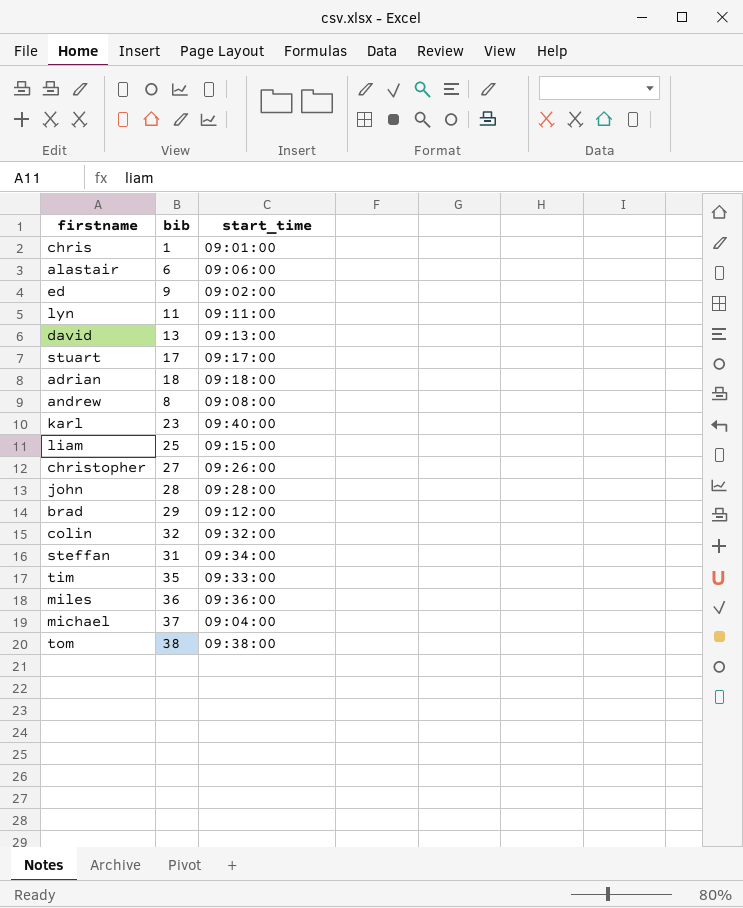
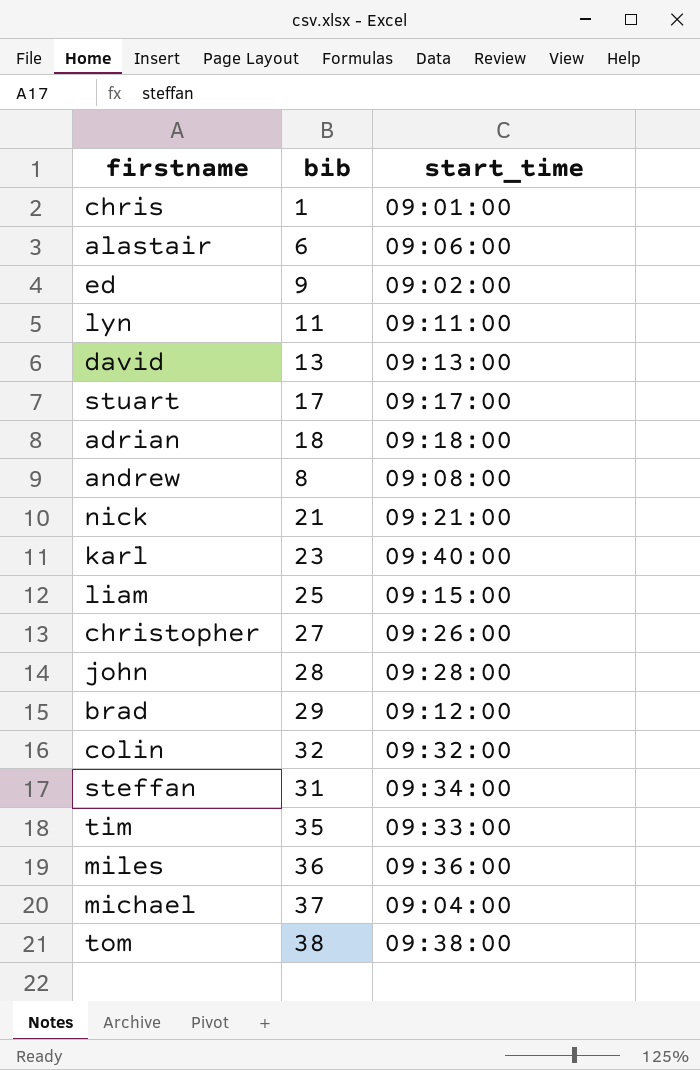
row nick: none -> 21 | 09:21:00

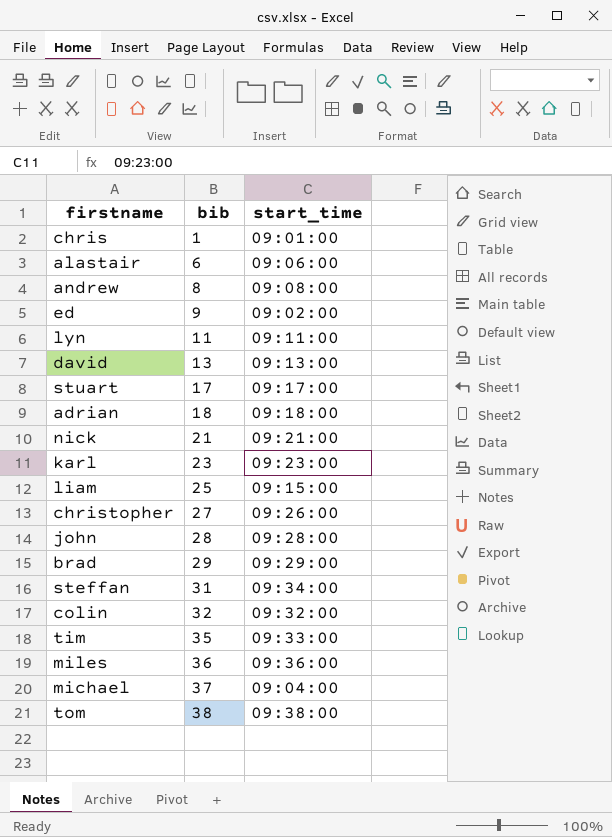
row order: none -> bib ascending
karl | start_time: 09:40:00 -> 09:23:00
brad | start_time: 09:12:00 -> 09:29:00

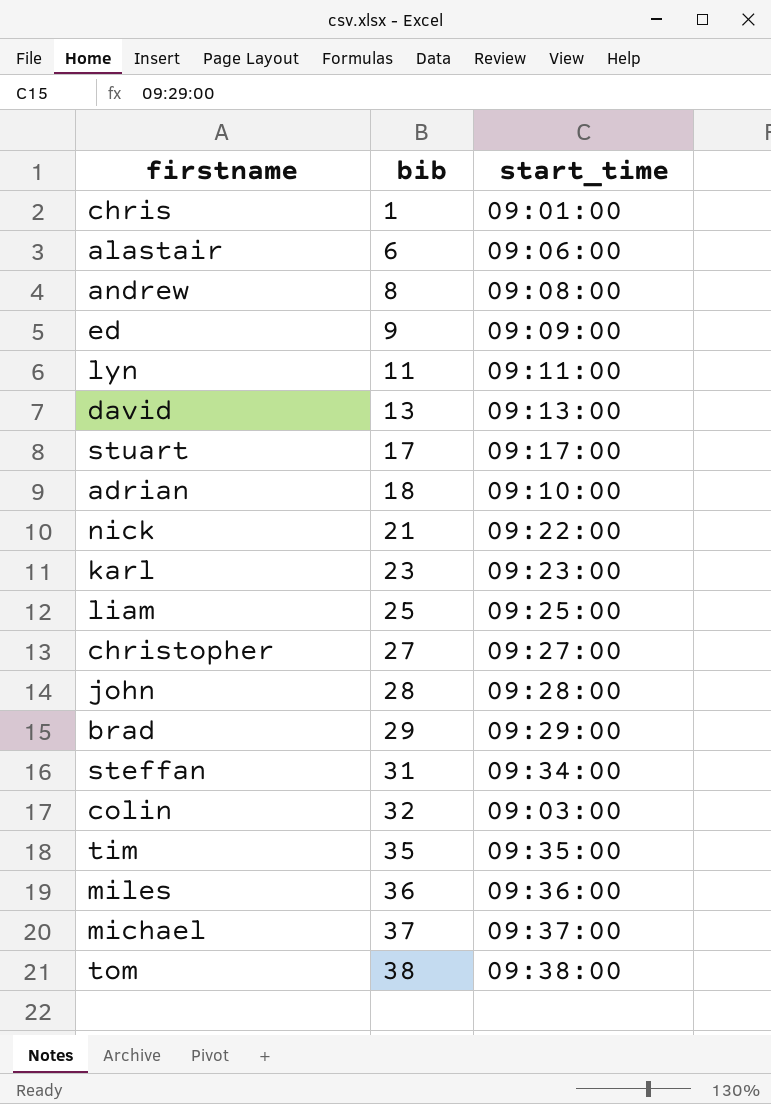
ed | start_time: 09:02:00 -> 09:09:00
adrian | start_time: 09:18:00 -> 09:10:00
nick | start_time: 09:21:00 -> 09:22:00
liam | start_time: 09:15:00 -> 09:25:00
christopher | start_time: 09:26:00 -> 09:27:00
colin | start_time: 09:32:00 -> 09:03:00
tim | start_time: 09:33:00 -> 09:35:00
michael | start_time: 09:04:00 -> 09:37:00

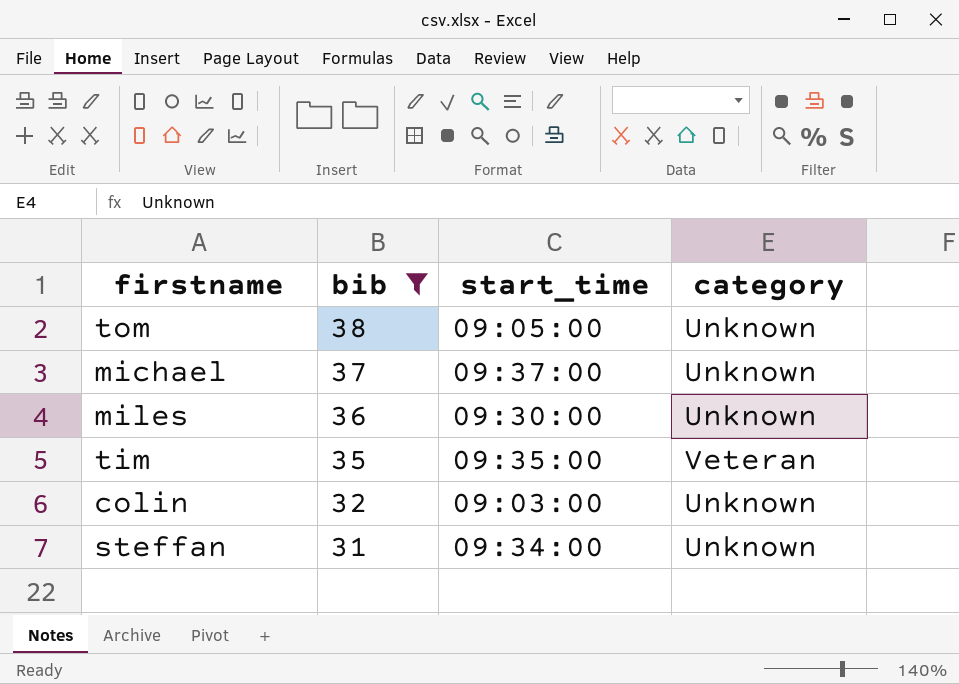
filter: none -> bib >= 31
row order: bib ascending -> bib descending
column category | position: none -> 4
tom | start_time: 09:38:00 -> 09:05:00
miles | start_time: 09:36:00 -> 09:30:00

